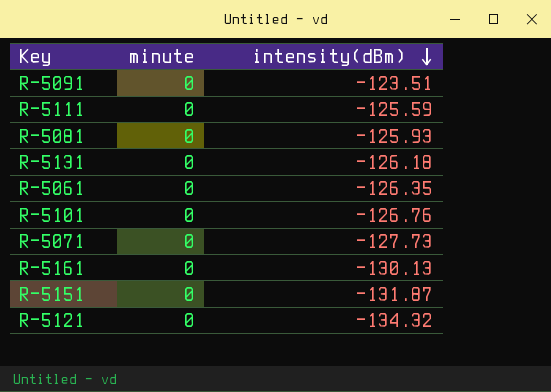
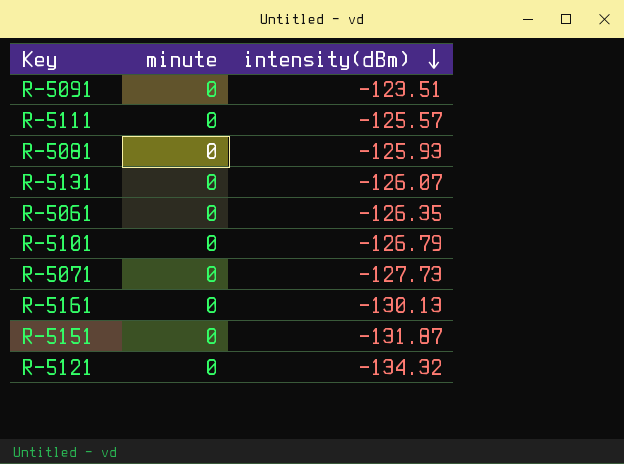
R-5111 | intensity(dBm): -125.59 -> -125.57
R-5131 | intensity(dBm): -126.18 -> -126.07
R-5101 | intensity(dBm): -126.76 -> -126.79

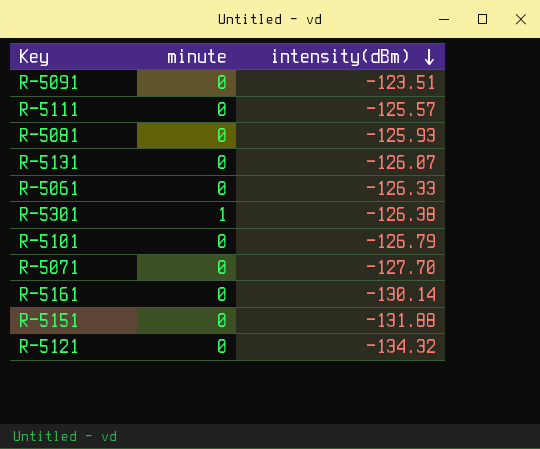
R-5061 | intensity(dBm): -126.35 -> -126.33
row R-5301: none -> 1 | -126.38
R-5071 | intensity(dBm): -127.73 -> -127.70
R-5161 | intensity(dBm): -130.13 -> -130.14
R-5151 | intensity(dBm): -131.87 -> -131.88

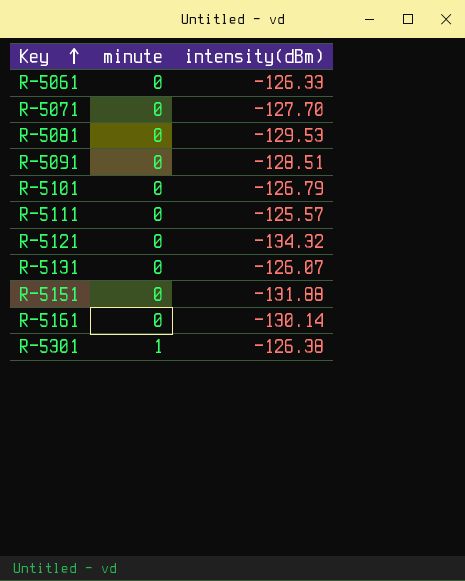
row order: intensity(dBm) descending -> Key ascending
R-5081 | intensity(dBm): -125.93 -> -129.53
R-5091 | intensity(dBm): -123.51 -> -128.51

